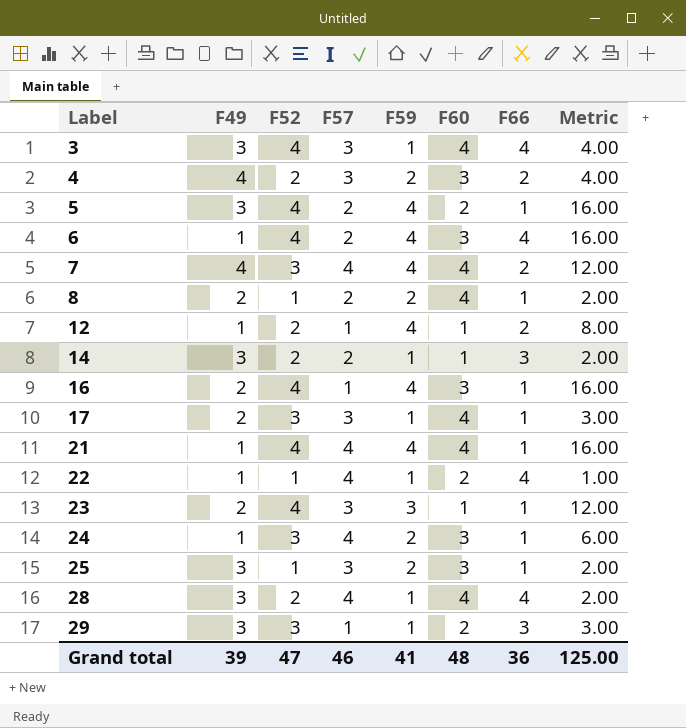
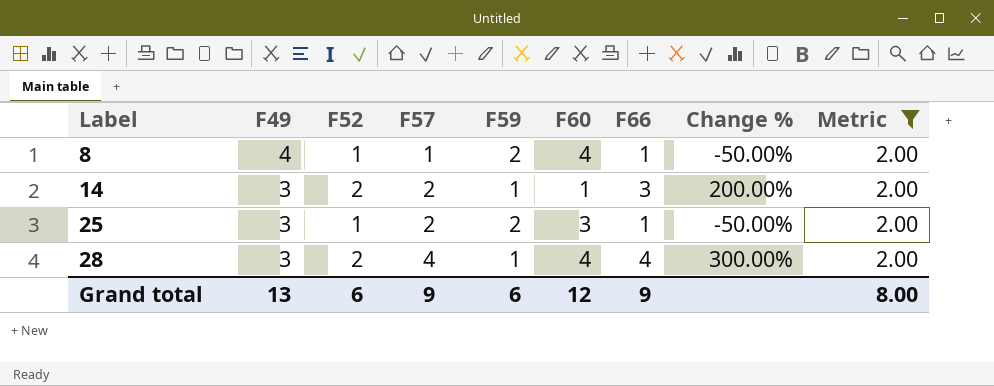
filter: none -> Metric = 2.00
column Change % | formula: none -> ([F66] - [F59]) / [F59]
8 | F49: 2 -> 4
8 | F57: 2 -> 1
25 | F57: 3 -> 2
Grand total | F49: 39 -> 13
Grand total | F52: 47 -> 6
Grand total | F57: 46 -> 9
Grand total | F59: 41 -> 6
Grand total | F60: 48 -> 12
Grand total | F66: 36 -> 9
Grand total | Metric: 125.00 -> 8.00

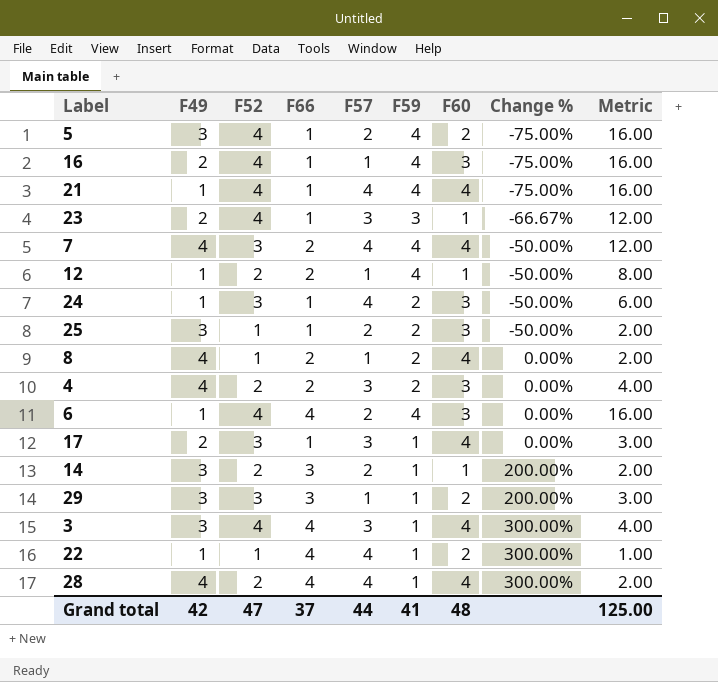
filter: Metric = 2.00 -> none
row order: Label ascending -> Change % ascending
column F66 | position: 7 -> 4
8 | F66: 1 -> 2
8 | Change %: -50.00% -> 0.00%
28 | F49: 3 -> 4
Grand total | F49: 13 -> 42
Grand total | F52: 6 -> 47
Grand total | F66: 9 -> 37
Grand total | F57: 9 -> 44
Grand total | F59: 6 -> 41
Grand total | F60: 12 -> 48
Grand total | Metric: 8.00 -> 125.00

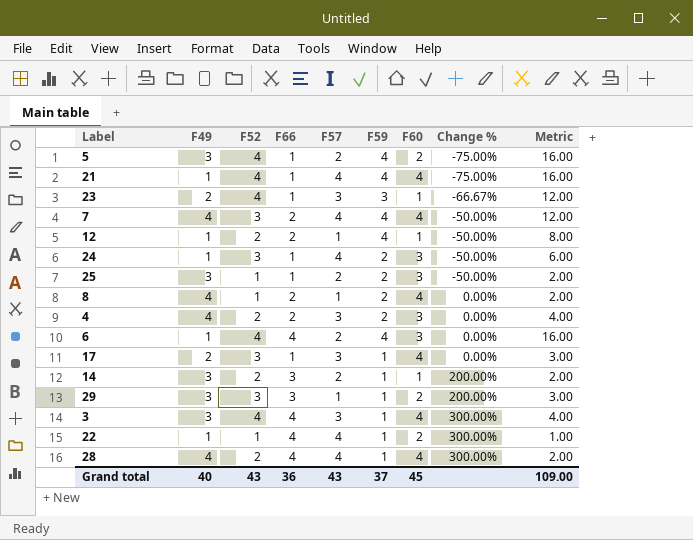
row 16: 2 | 4 | 1 | 1 | 4 | 3 | -75.00% | 16.00 -> none
Grand total | F49: 42 -> 40
Grand total | F52: 47 -> 43
Grand total | F66: 37 -> 36
Grand total | F57: 44 -> 43
Grand total | F59: 41 -> 37
Grand total | F60: 48 -> 45
Grand total | Metric: 125.00 -> 109.00

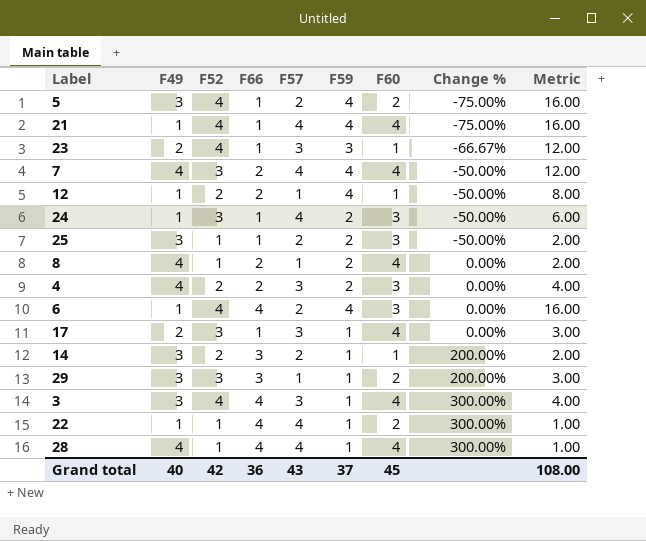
28 | F52: 2 -> 1
28 | Metric: 2.00 -> 1.00
Grand total | F52: 43 -> 42
Grand total | Metric: 109.00 -> 108.00

